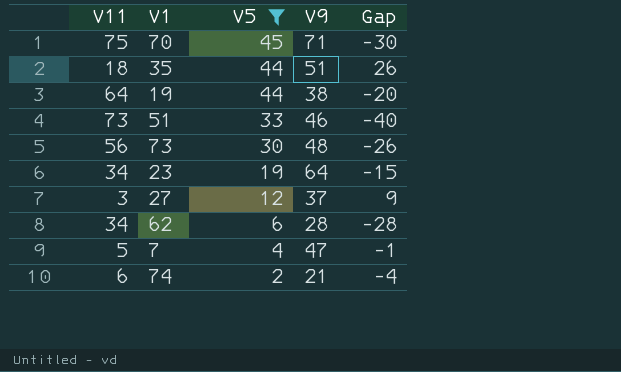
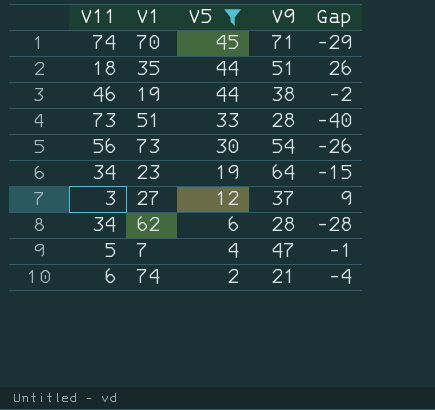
70 | V11: 75 -> 74
70 | Gap: -30 -> -29
19 | V11: 64 -> 46
19 | Gap: -20 -> -2
51 | V9: 46 -> 28
73 | V9: 48 -> 54

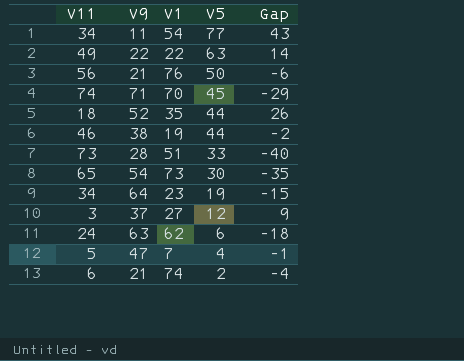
filter: V5 <= 45 -> none
column V9 | position: 4 -> 2
35 | V9: 51 -> 52
73 | V11: 56 -> 65
73 | Gap: -26 -> -35
62 | V11: 34 -> 24
62 | V9: 28 -> 63
62 | Gap: -28 -> -18

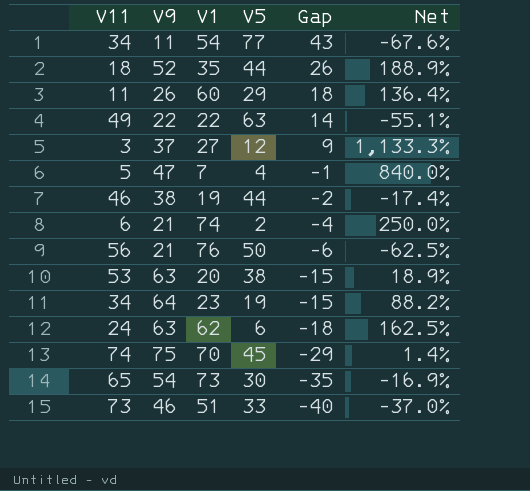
row order: V5 descending -> Gap descending
column Net | formula: none -> ([V9] - [V11]) / [V11]
row 60: none -> 11 | 26 | 29 | 18 | 136.4%
row 20: none -> 53 | 63 | 38 | -15 | 18.9%
70 | V9: 71 -> 75
51 | V9: 28 -> 46

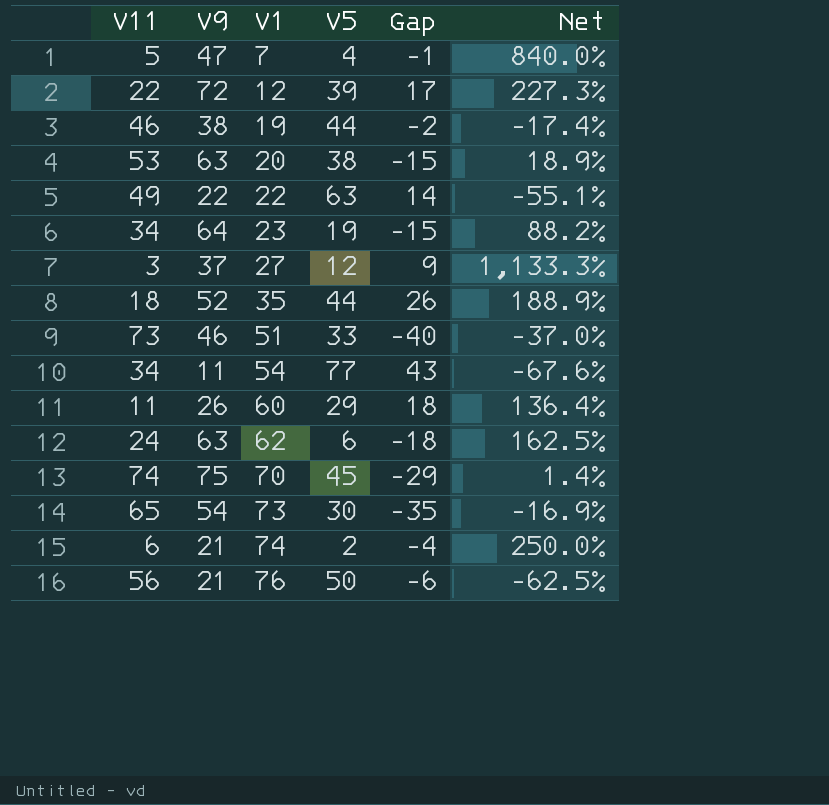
row order: Gap descending -> V1 ascending
row 12: none -> 22 | 72 | 39 | 17 | 227.3%

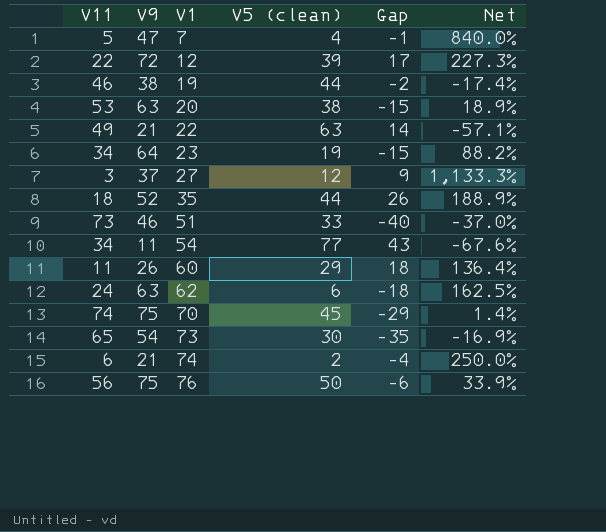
column name: V5 -> V5 (clean)
22 | V9: 22 -> 21
22 | Net: -55.1% -> -57.1%
76 | V9: 21 -> 75
76 | Net: -62.5% -> 33.9%

